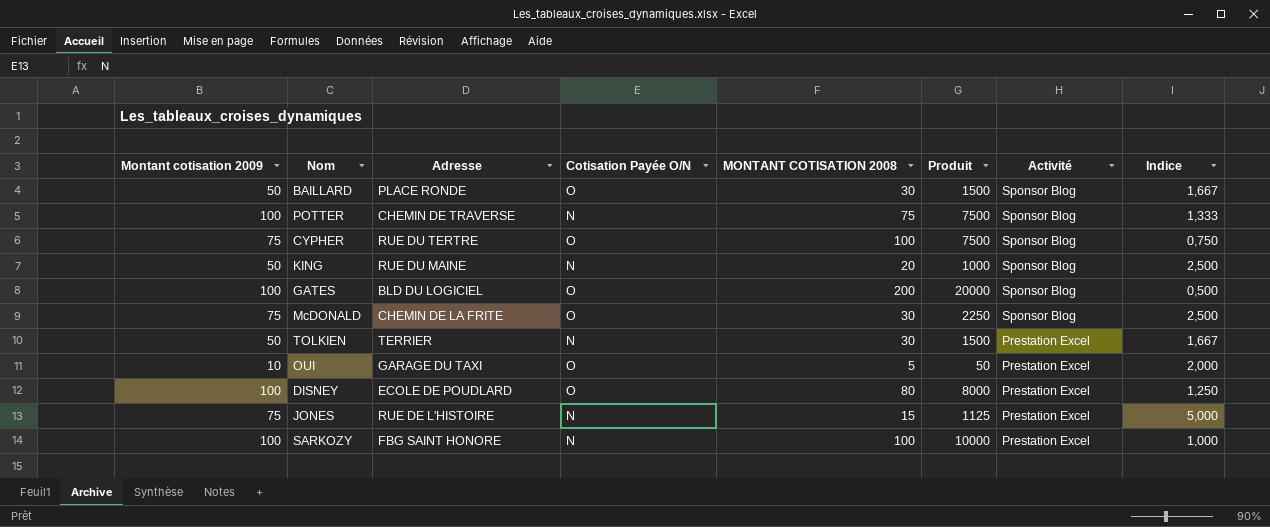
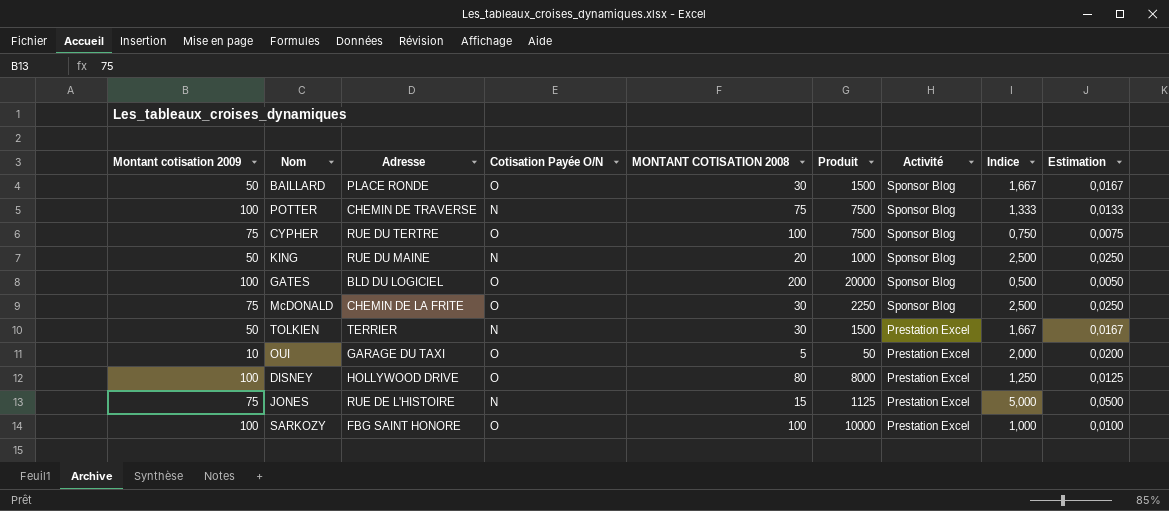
column Estimation | formula: none -> [Indice] * 0,01
DISNEY | Adresse: ECOLE DE POUDLARD -> HOLLYWOOD DRIVE
SARKOZY | Cotisation Payée O/N: N -> O

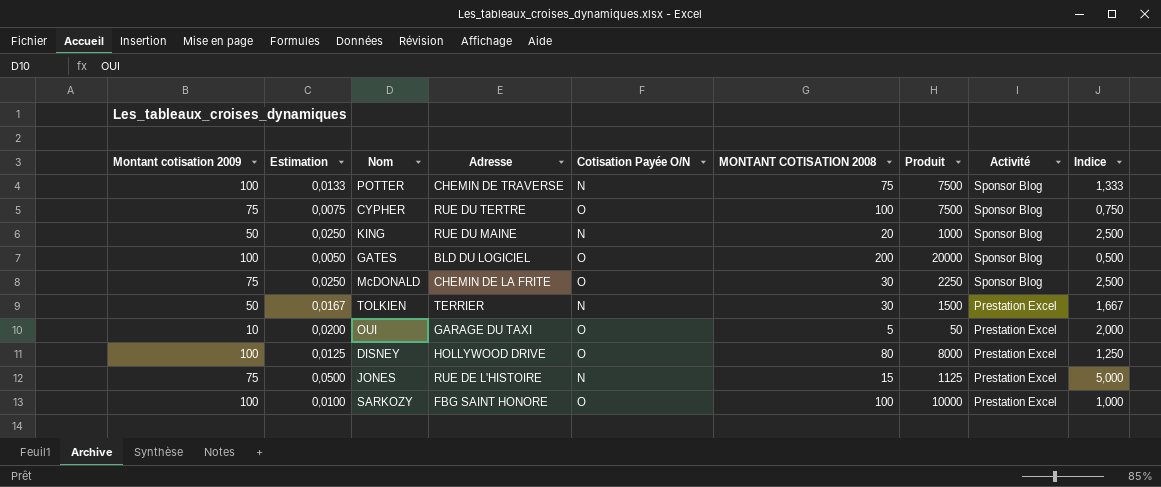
column Estimation | position: 9 -> 2
row BAILLARD: 50 | PLACE RONDE | O | 30 | 1500 | Sponsor Blog | 1,667 | 0,0167 -> none

